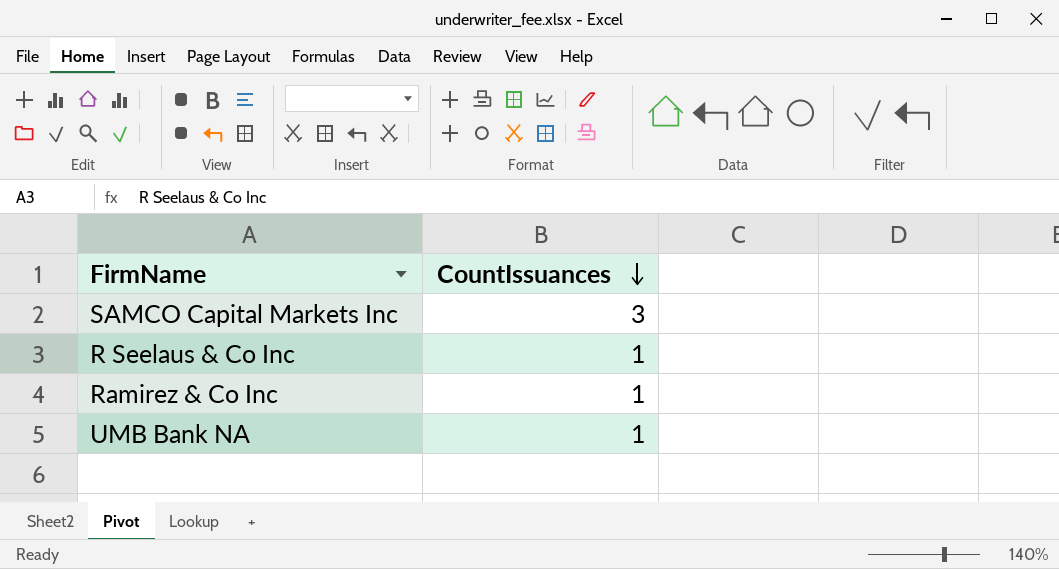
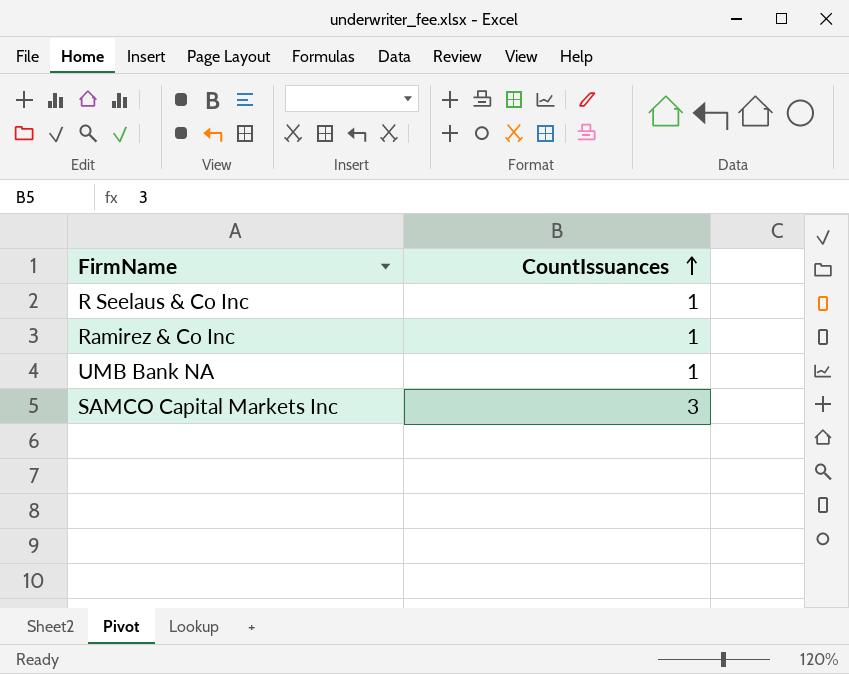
row order: CountIssuances descending -> CountIssuances ascending

